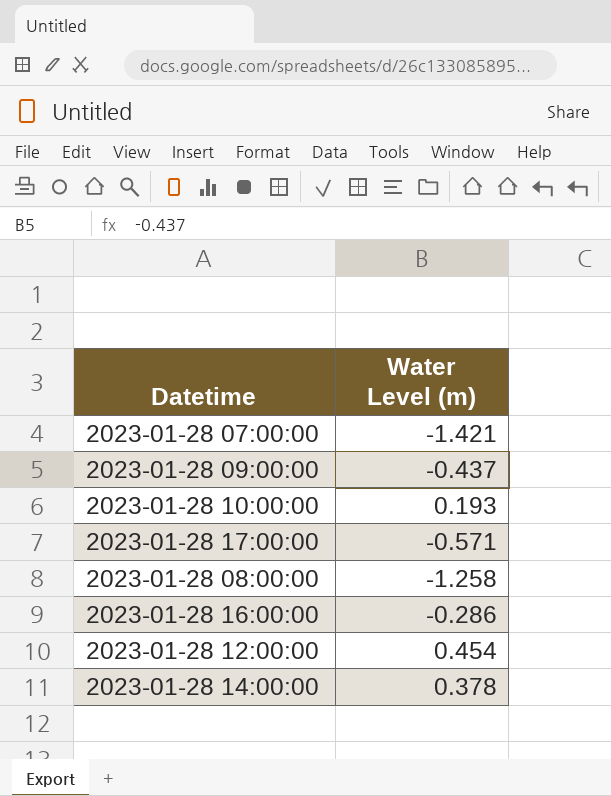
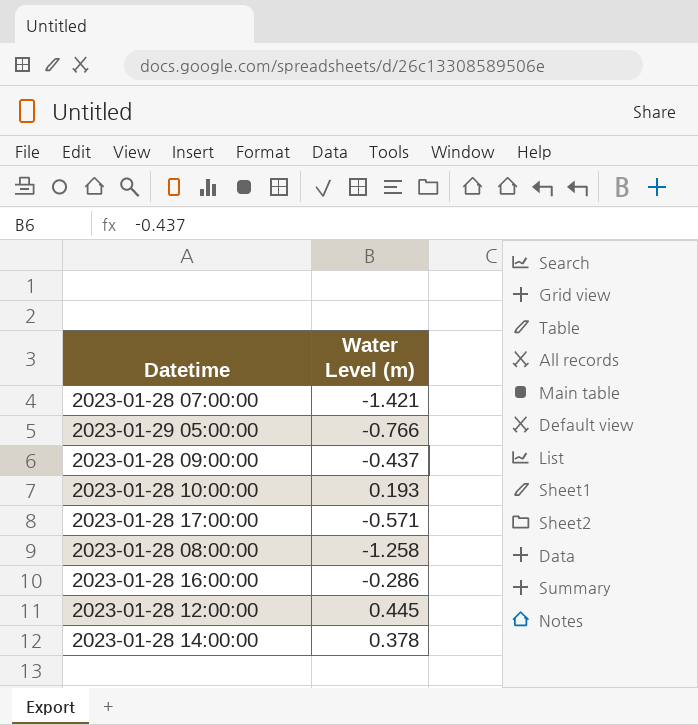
row 2023-01-29 05:00:00: none -> -0.766
2023-01-28 12:00:00 | Water Level (m): 0.454 -> 0.445

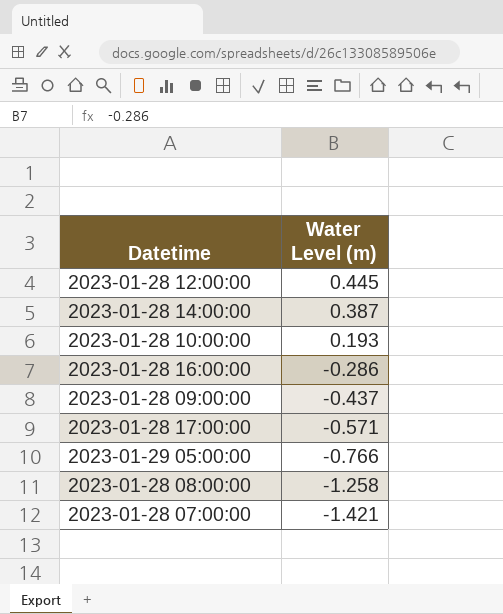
row order: none -> Water Level (m) descending
2023-01-28 14:00:00 | Water Level (m): 0.378 -> 0.387

